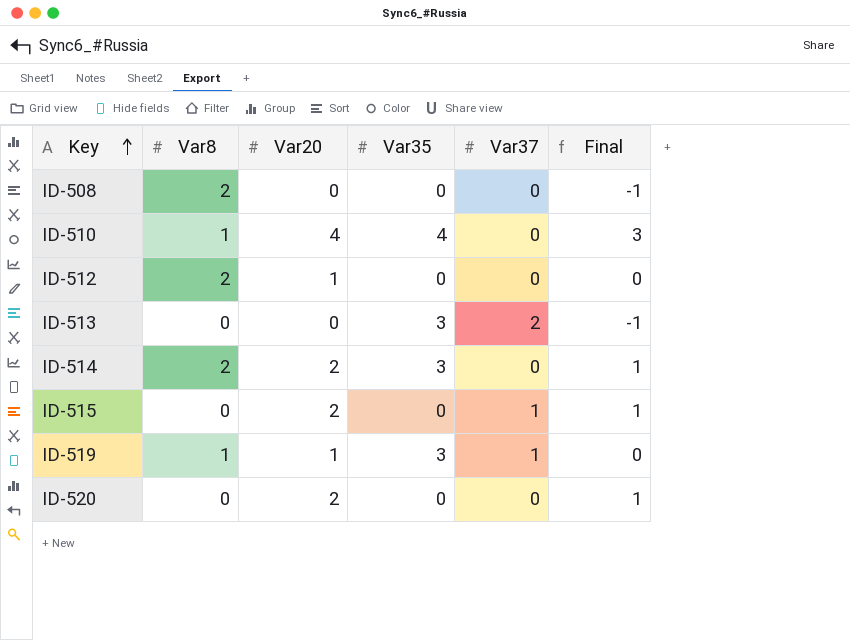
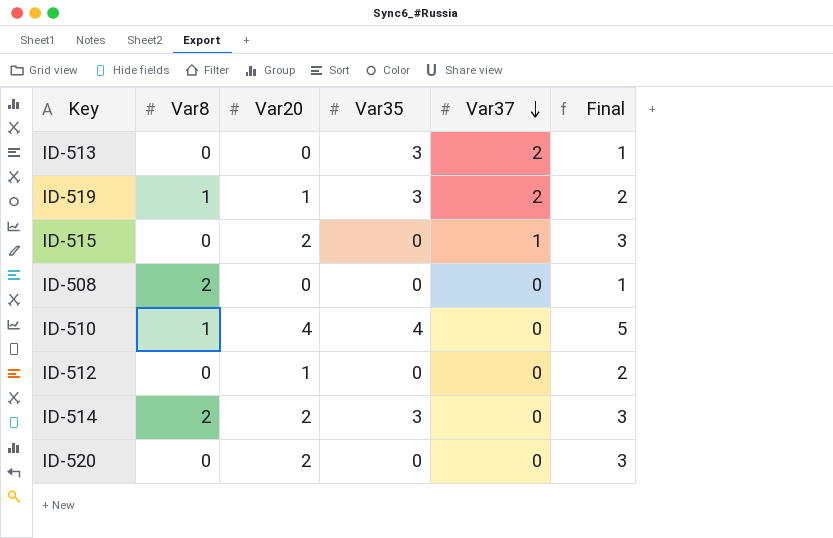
row order: Key ascending -> Var37 descending
column Final | formula: [Var20] - 1 -> [Var20] + 1
ID-519 | Var37: 1 -> 2
ID-512 | Var8: 2 -> 0

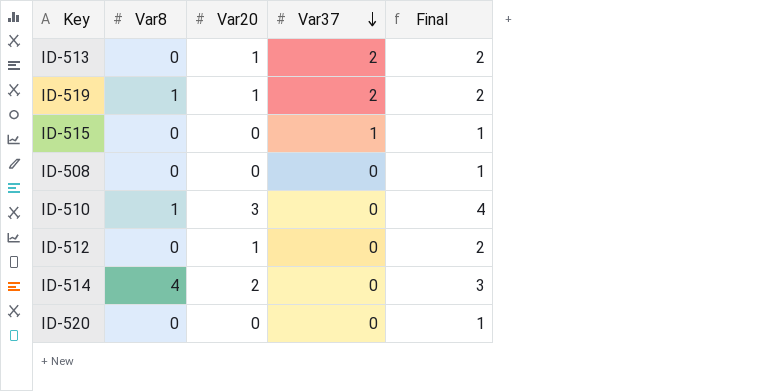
column Var35 | position: 4 -> none
ID-513 | Var20: 0 -> 1
ID-513 | Final: 1 -> 2
ID-515 | Var20: 2 -> 0
ID-515 | Final: 3 -> 1
ID-508 | Var8: 2 -> 0
ID-510 | Var20: 4 -> 3
ID-510 | Final: 5 -> 4
ID-514 | Var8: 2 -> 4
ID-520 | Var20: 2 -> 0
ID-520 | Final: 3 -> 1

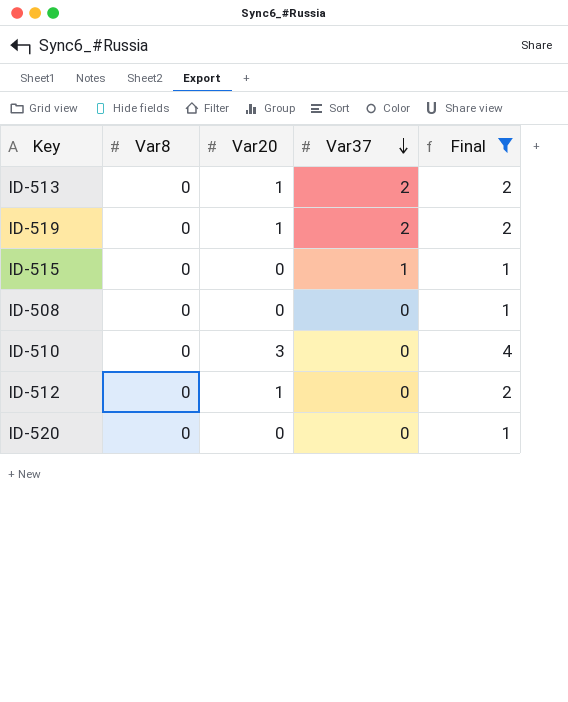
filter: none -> Final != 3
ID-519 | Var8: 1 -> 0
ID-510 | Var8: 1 -> 0

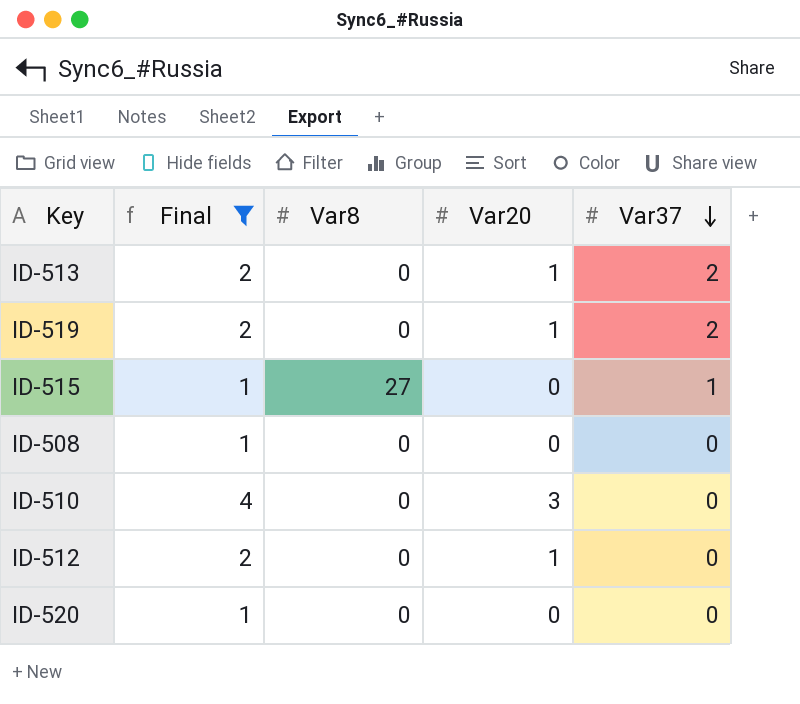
column Final | position: 5 -> 2
ID-515 | Var8: 0 -> 27

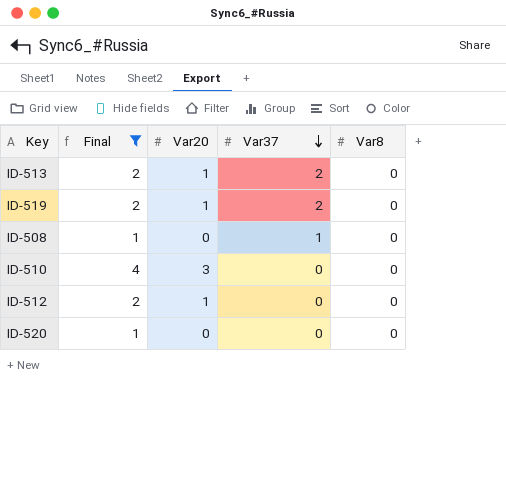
column Var8 | position: 3 -> 5
row ID-515: 1 | 27 | 0 | 1 -> none
ID-508 | Var37: 0 -> 1

